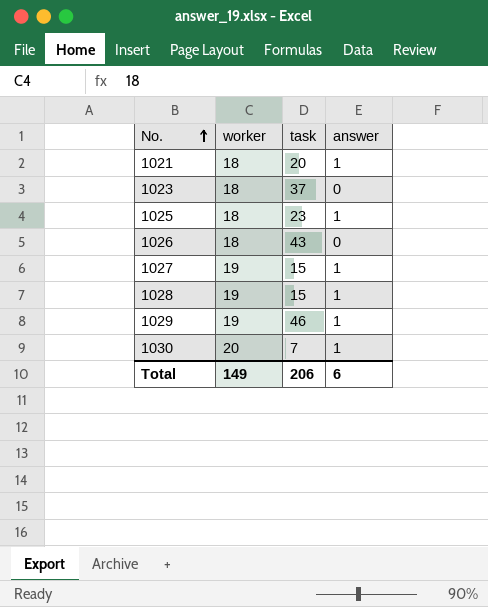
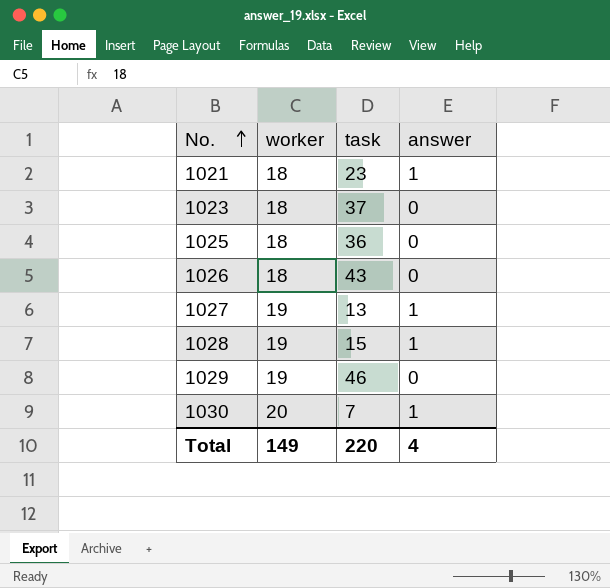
1021 | task: 20 -> 23
1025 | task: 23 -> 36
1025 | answer: 1 -> 0
1027 | task: 15 -> 13
1029 | answer: 1 -> 0
Total | task: 206 -> 220
Total | answer: 6 -> 4

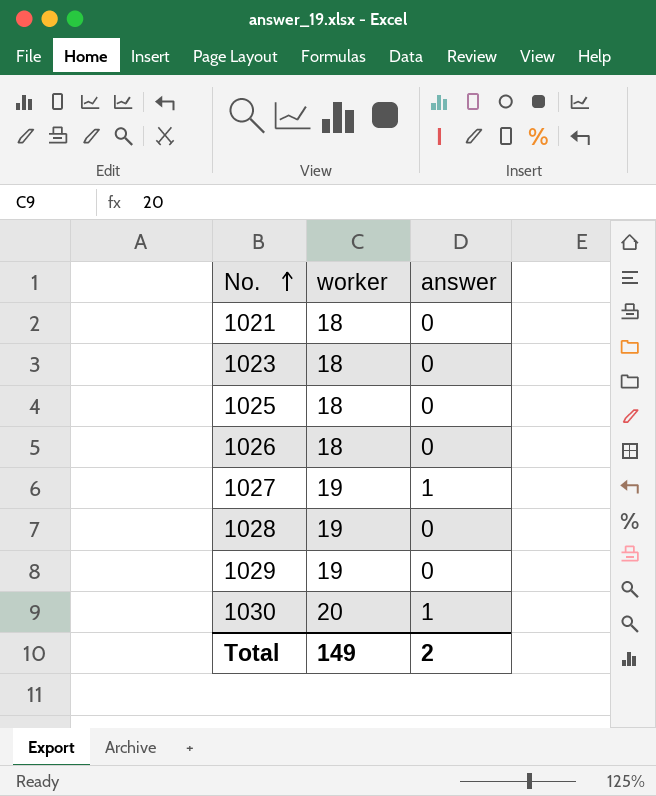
column task | position: 3 -> none
1021 | answer: 1 -> 0
1028 | answer: 1 -> 0
Total | answer: 4 -> 2

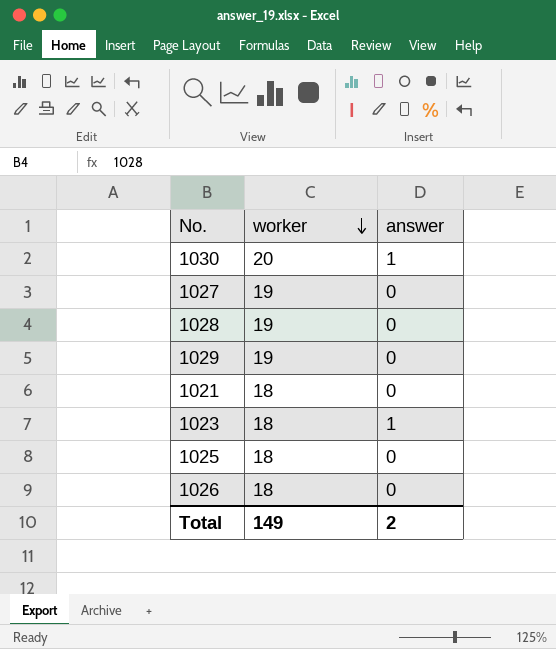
row order: No. ascending -> worker descending
1027 | answer: 1 -> 0
1023 | answer: 0 -> 1

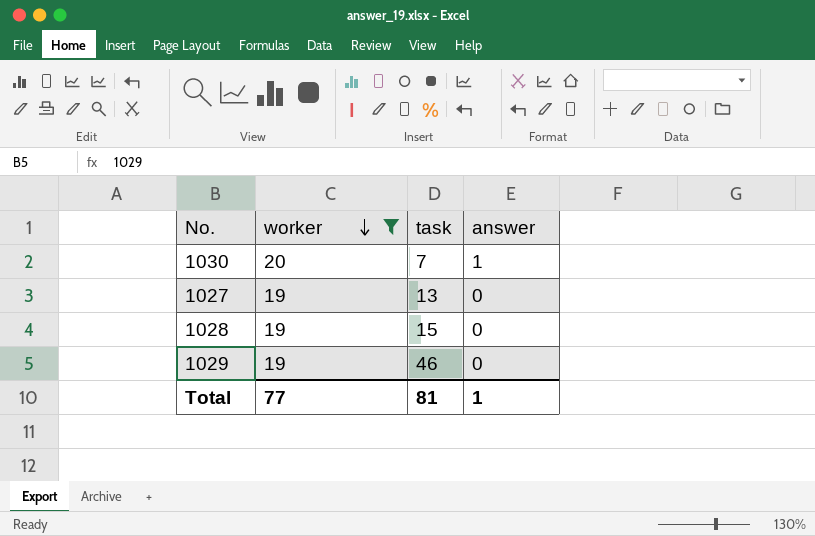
filter: none -> worker != 18
column task | position: none -> 3
Total | worker: 149 -> 77
Total | answer: 2 -> 1

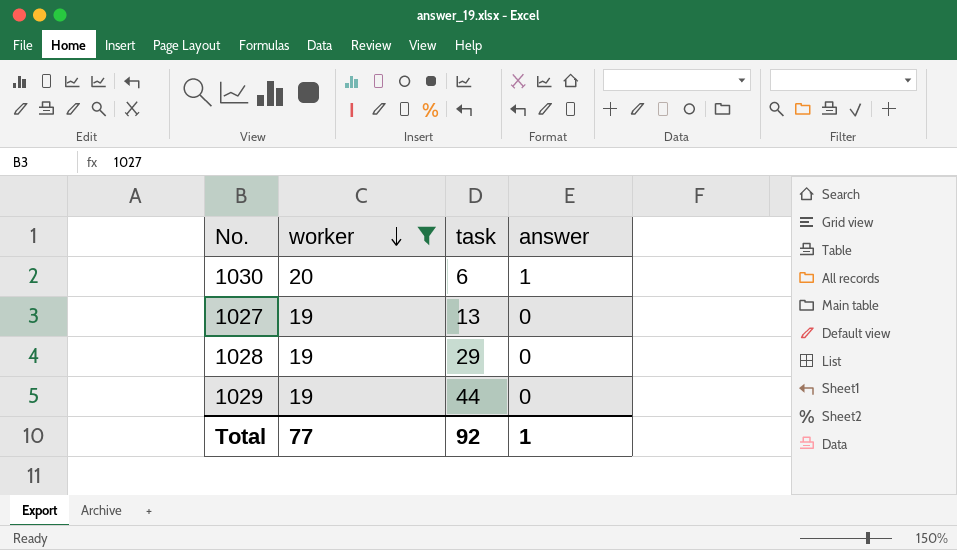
1030 | task: 7 -> 6
1028 | task: 15 -> 29
1029 | task: 46 -> 44
Total | task: 81 -> 92

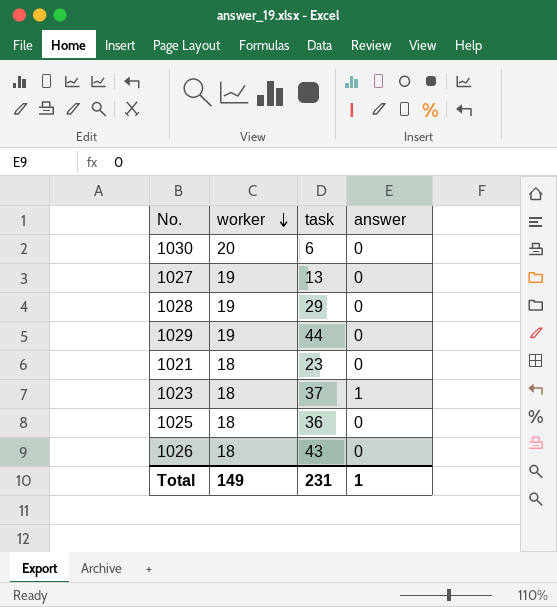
filter: worker != 18 -> none
1030 | answer: 1 -> 0
Total | worker: 77 -> 149
Total | task: 92 -> 231

